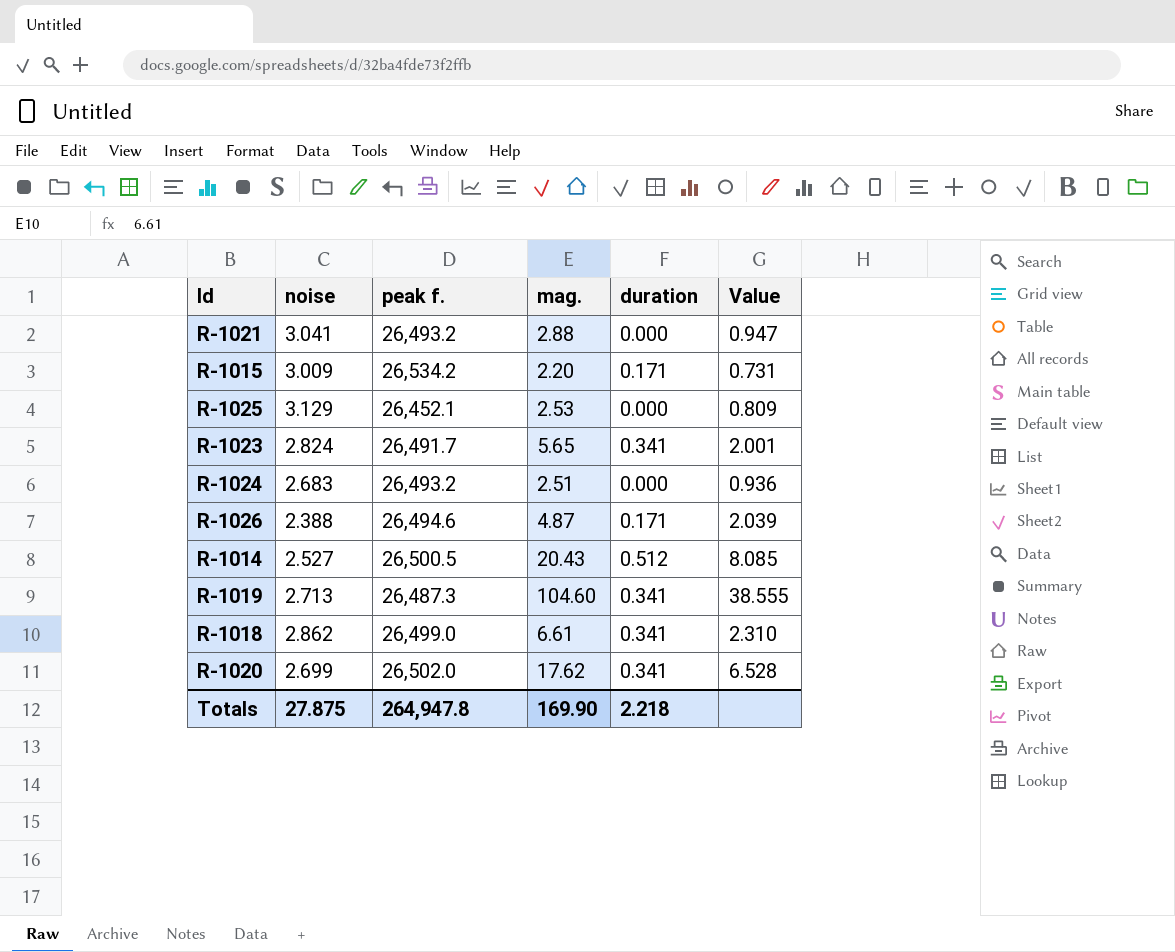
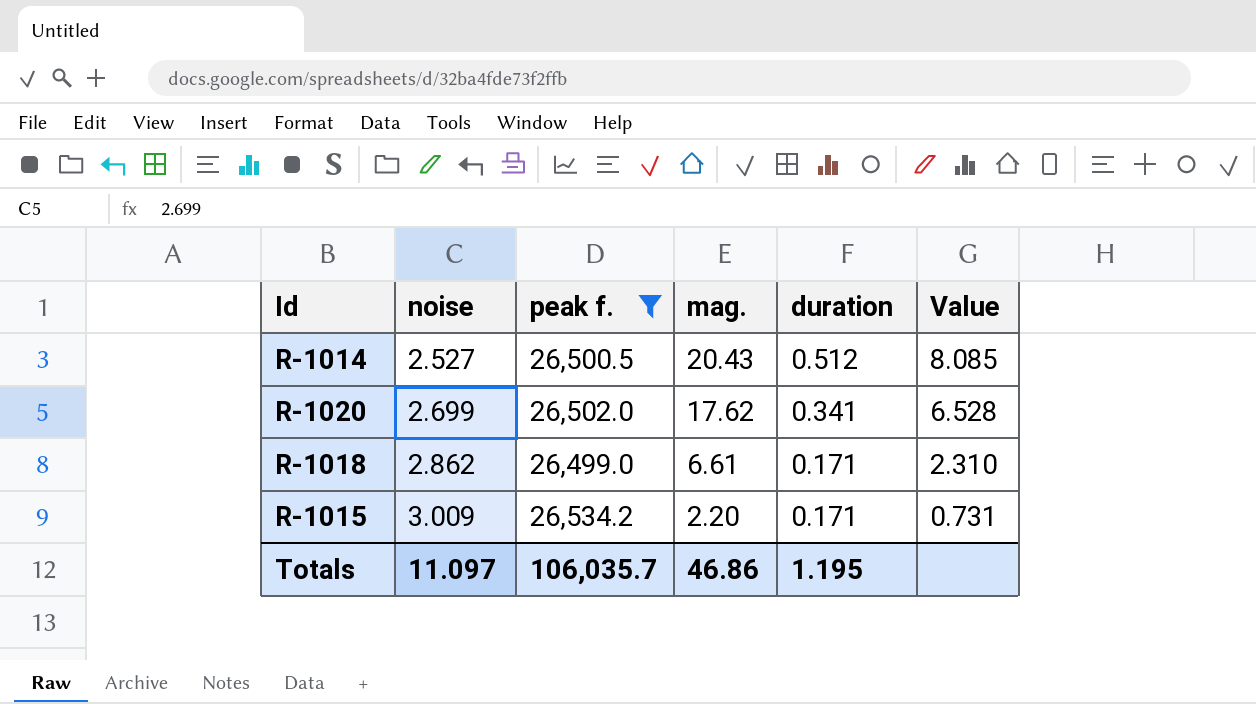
filter: none -> peak f. >= 26,499.0
row order: none -> noise ascending
R-1018 | duration: 0.341 -> 0.171
Totals | noise: 27.875 -> 11.097
Totals | peak f.: 264,947.8 -> 106,035.7
Totals | mag.: 169.90 -> 46.86
Totals | duration: 2.218 -> 1.195

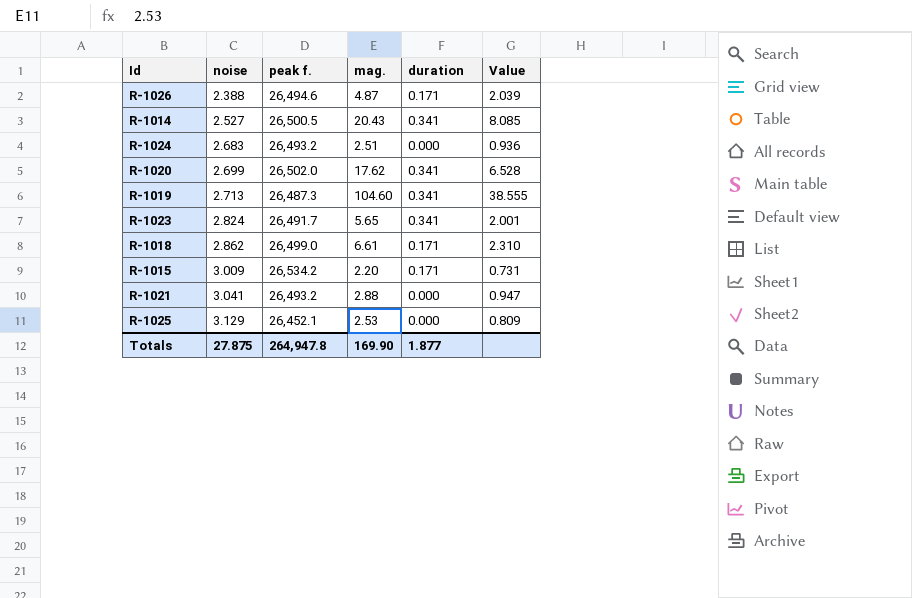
filter: peak f. >= 26,499.0 -> none
R-1014 | duration: 0.512 -> 0.341
Totals | noise: 11.097 -> 27.875
Totals | peak f.: 106,035.7 -> 264,947.8
Totals | mag.: 46.86 -> 169.90
Totals | duration: 1.195 -> 1.877

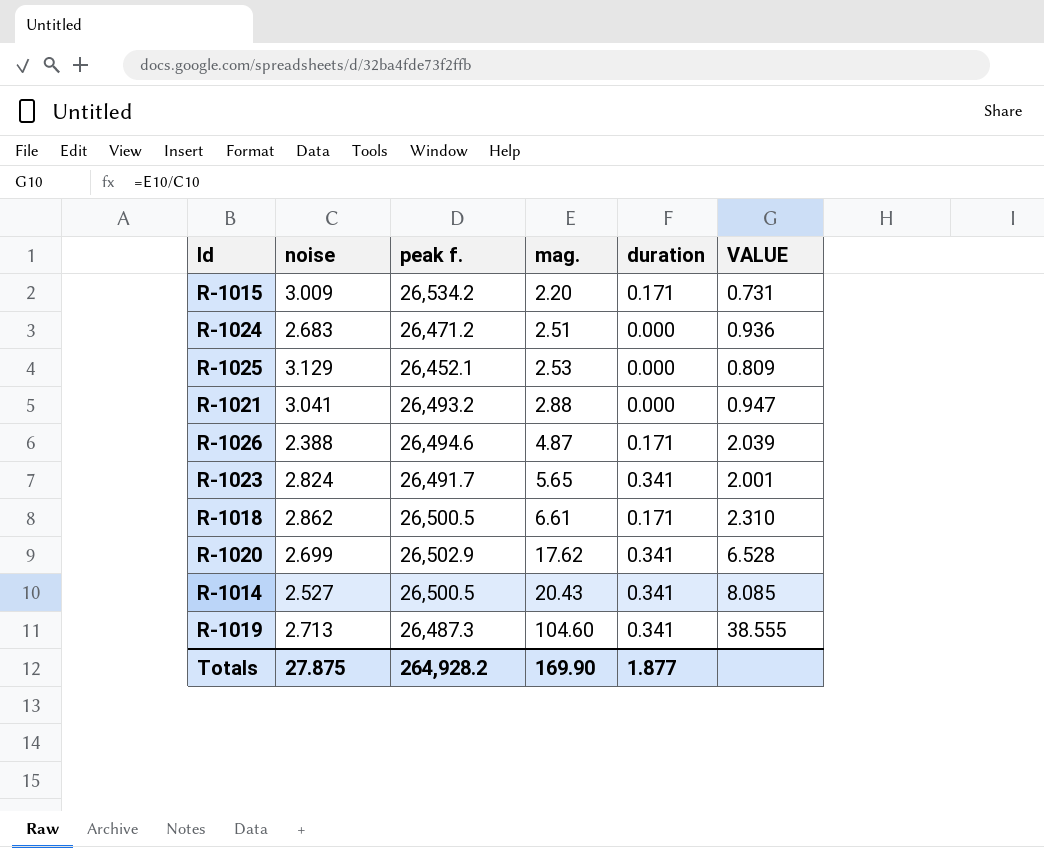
row order: noise ascending -> mag. ascending
column name: Value -> VALUE
R-1024 | peak f.: 26,493.2 -> 26,471.2
R-1018 | peak f.: 26,499.0 -> 26,500.5
R-1020 | peak f.: 26,502.0 -> 26,502.9
Totals | peak f.: 264,947.8 -> 264,928.2

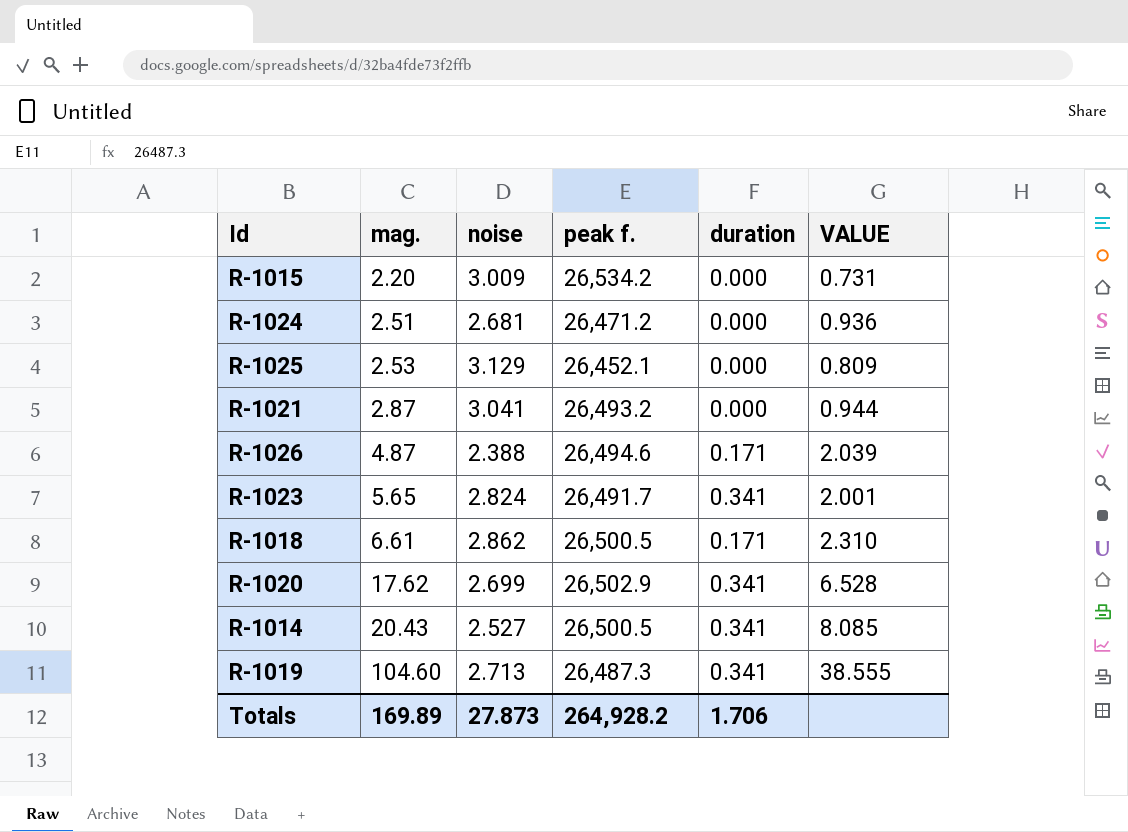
column mag. | position: 4 -> 2
R-1015 | duration: 0.171 -> 0.000
R-1024 | noise: 2.683 -> 2.681
R-1021 | mag.: 2.88 -> 2.87
R-1021 | VALUE: 0.947 -> 0.944
Totals | mag.: 169.90 -> 169.89
Totals | noise: 27.875 -> 27.873
Totals | duration: 1.877 -> 1.706

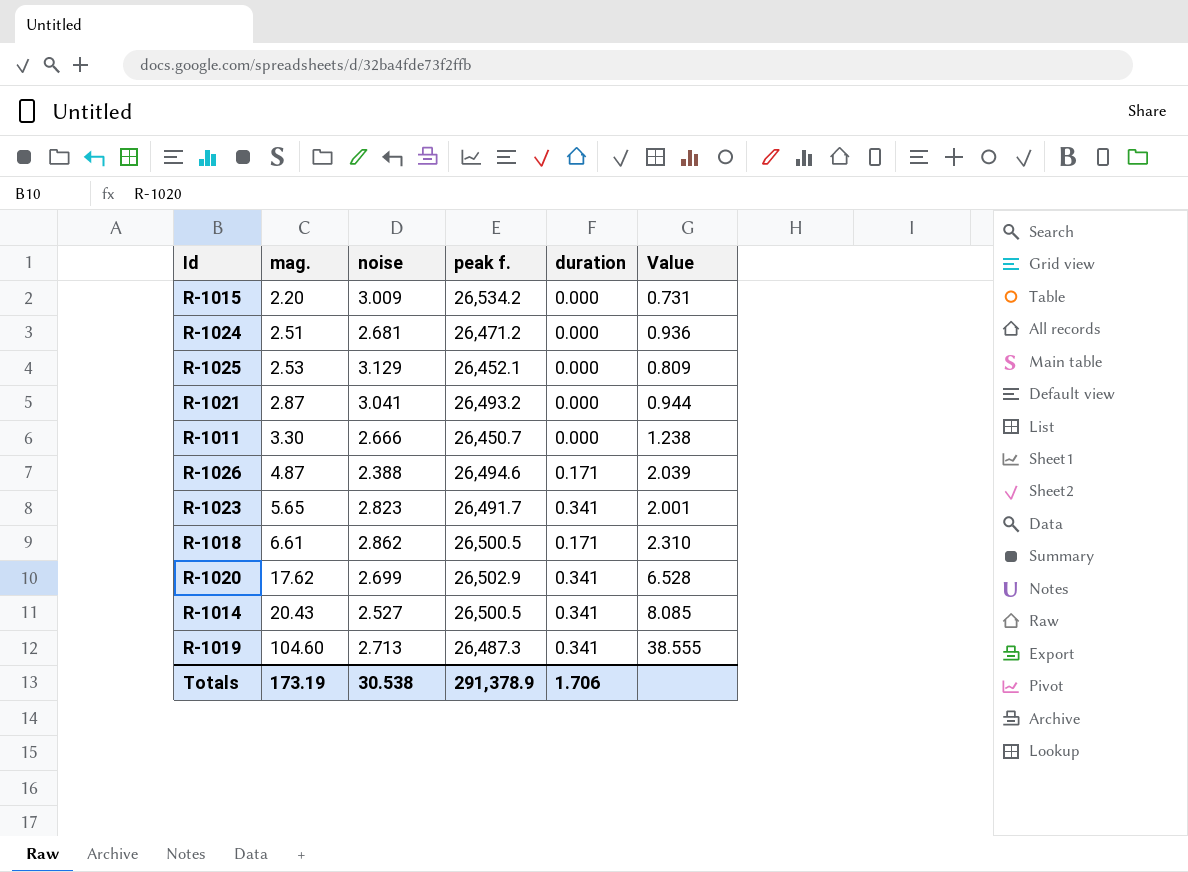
column name: VALUE -> Value
row R-1011: none -> 3.30 | 2.666 | 26,450.7 | 0.000 | 1.238
R-1023 | noise: 2.824 -> 2.823
Totals | mag.: 169.89 -> 173.19
Totals | noise: 27.873 -> 30.538
Totals | peak f.: 264,928.2 -> 291,378.9

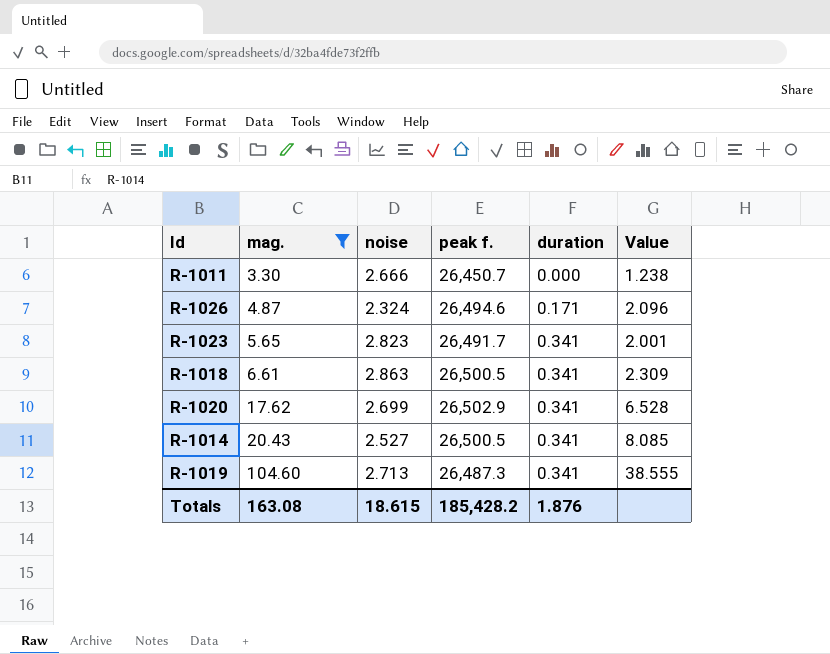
filter: none -> mag. >= 3.30
R-1026 | noise: 2.388 -> 2.324
R-1026 | Value: 2.039 -> 2.096
R-1018 | noise: 2.862 -> 2.863
R-1018 | duration: 0.171 -> 0.341
R-1018 | Value: 2.310 -> 2.309
Totals | mag.: 173.19 -> 163.08
Totals | noise: 30.538 -> 18.615
Totals | peak f.: 291,378.9 -> 185,428.2
Totals | duration: 1.706 -> 1.876

